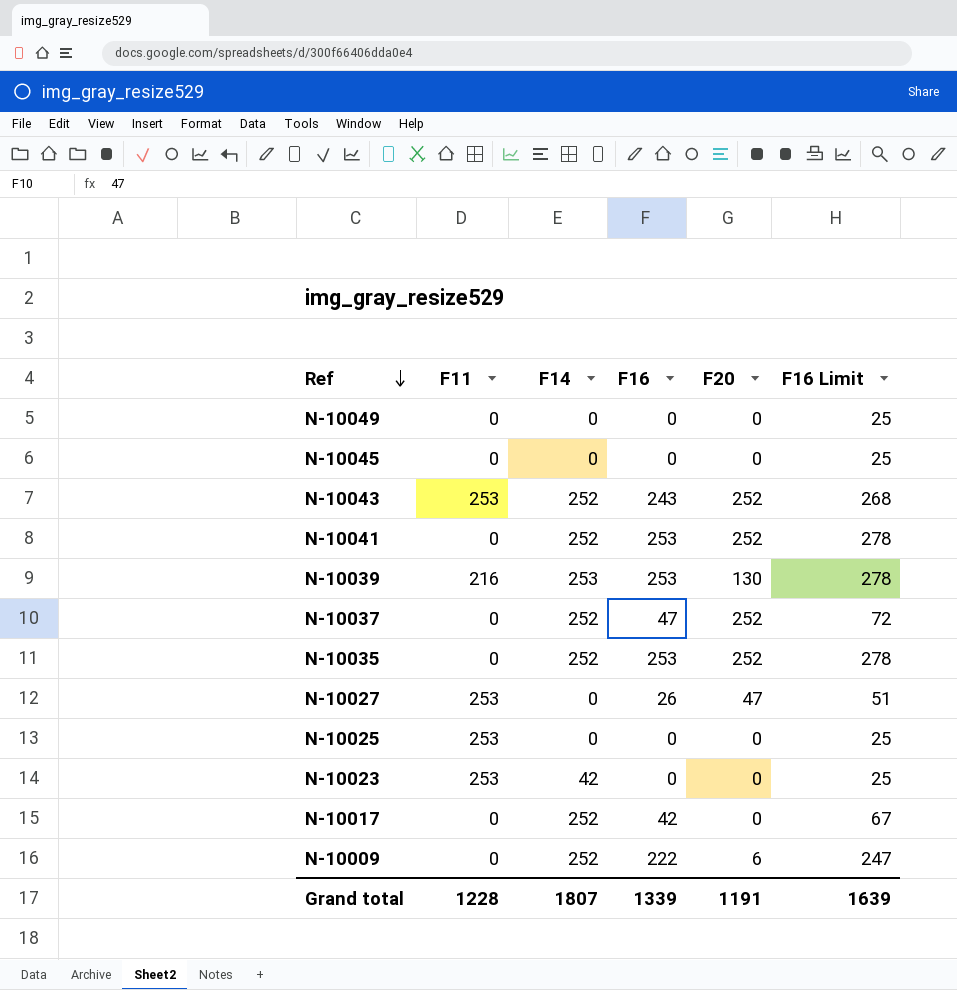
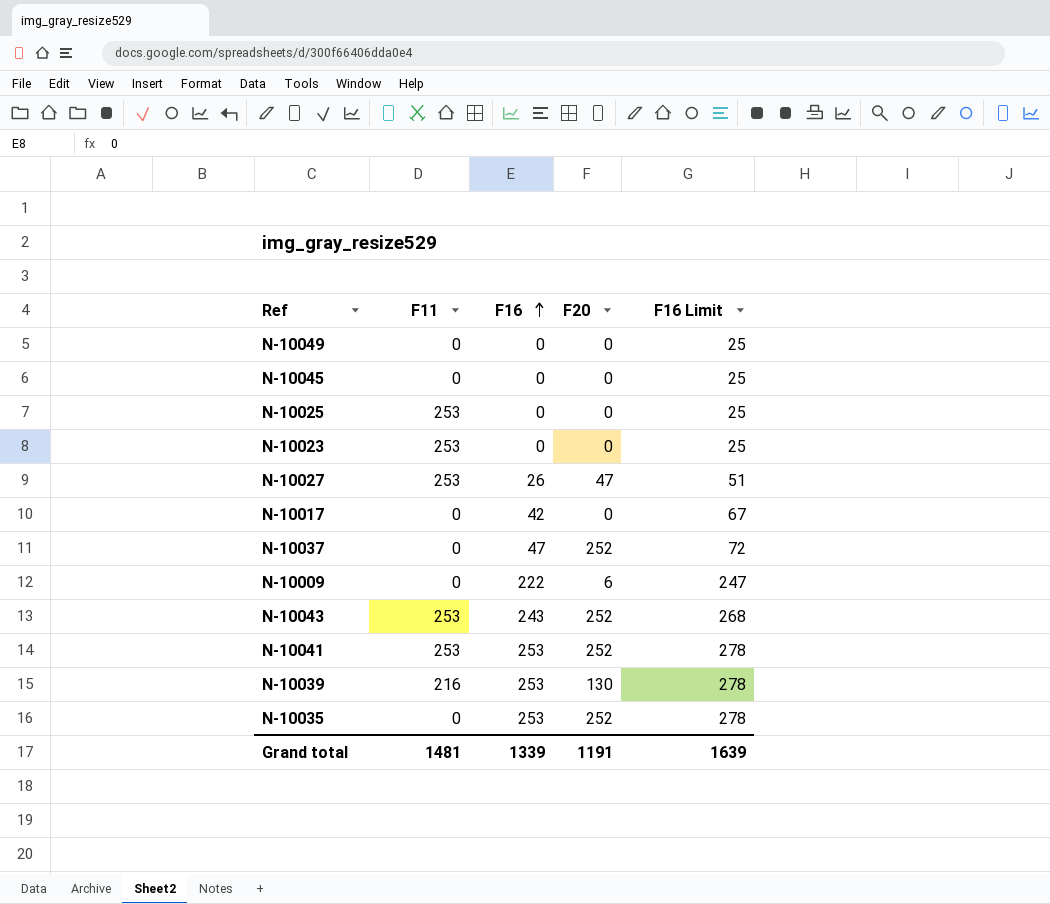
row order: Ref descending -> F16 ascending
column F14 | position: 3 -> none
N-10041 | F11: 0 -> 253
Grand total | F11: 1228 -> 1481

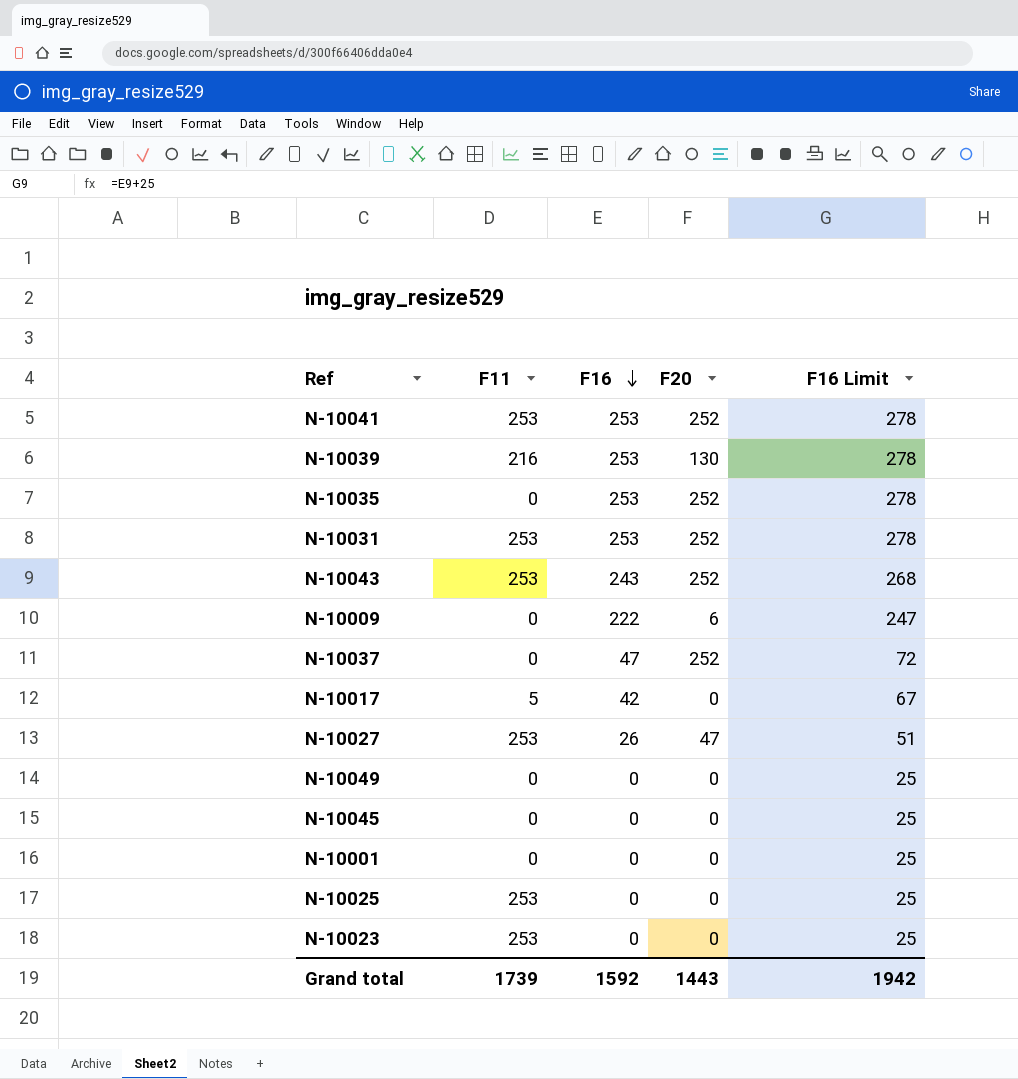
row order: F16 ascending -> F16 descending
row N-10031: none -> 253 | 253 | 252 | 278
N-10017 | F11: 0 -> 5
row N-10001: none -> 0 | 0 | 0 | 25
Grand total | F11: 1481 -> 1739
Grand total | F16: 1339 -> 1592
Grand total | F20: 1191 -> 1443
Grand total | F16 Limit: 1639 -> 1942

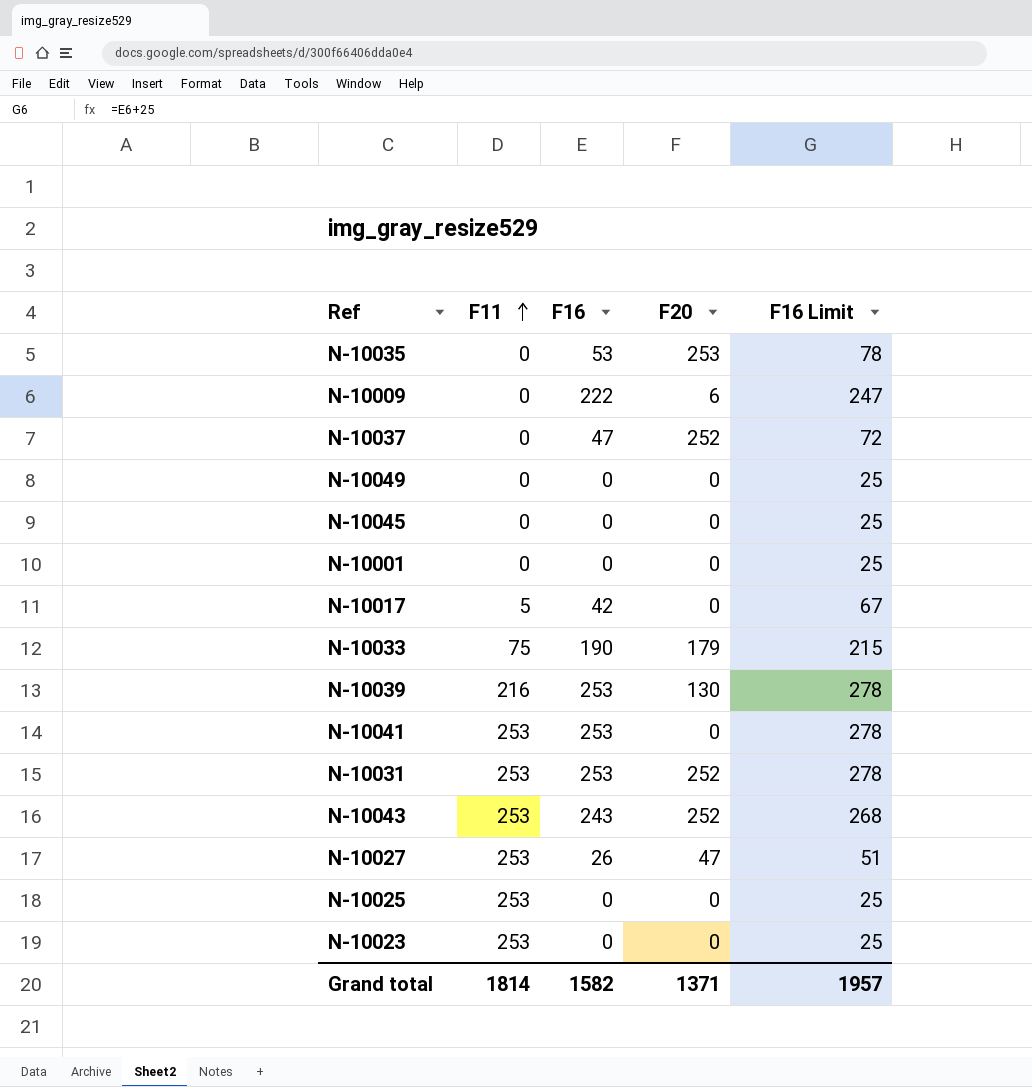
row order: F16 descending -> F11 ascending
N-10035 | F16: 253 -> 53
N-10035 | F20: 252 -> 253
N-10035 | F16 Limit: 278 -> 78
row N-10033: none -> 75 | 190 | 179 | 215
N-10041 | F20: 252 -> 0
Grand total | F11: 1739 -> 1814
Grand total | F16: 1592 -> 1582
Grand total | F20: 1443 -> 1371
Grand total | F16 Limit: 1942 -> 1957

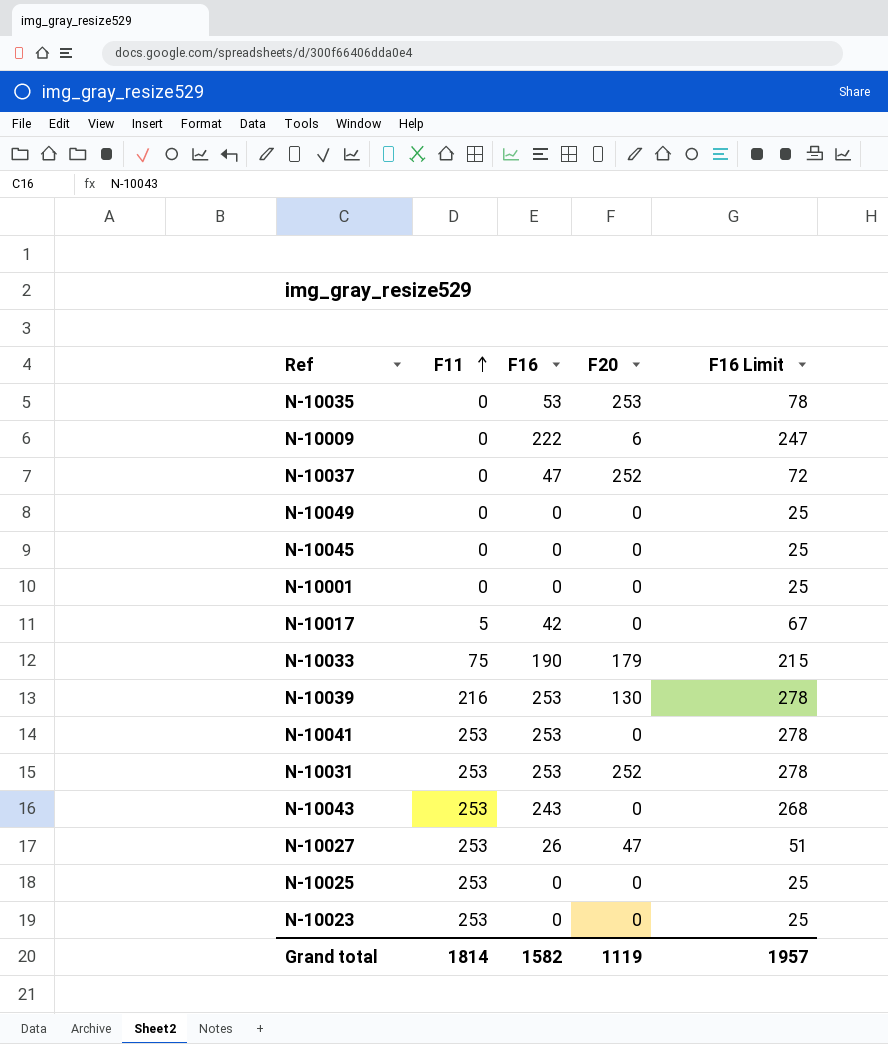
N-10043 | F20: 252 -> 0
Grand total | F20: 1371 -> 1119

